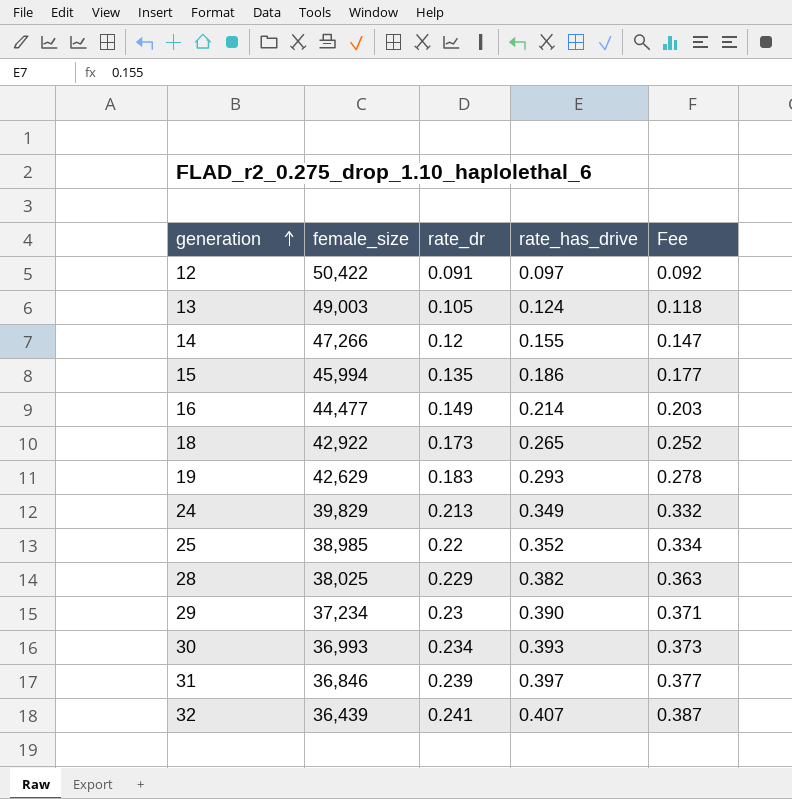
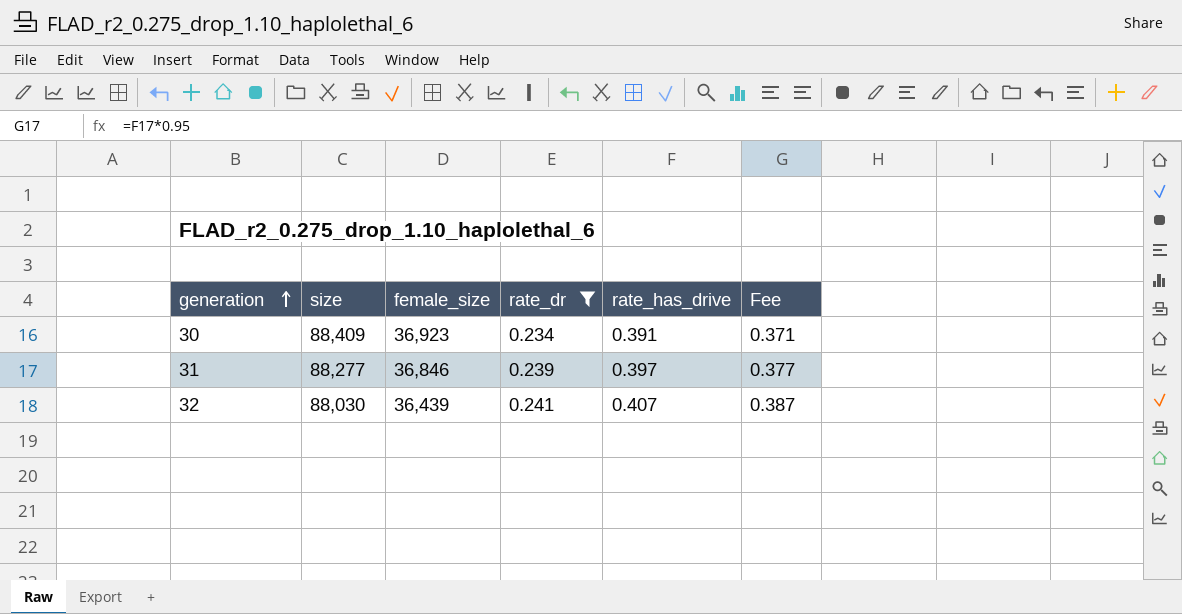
filter: none -> rate_dr >= 0.234
column size | position: none -> 2
30 | female_size: 36,993 -> 36,923
30 | rate_has_drive: 0.393 -> 0.391
30 | Fee: 0.373 -> 0.371

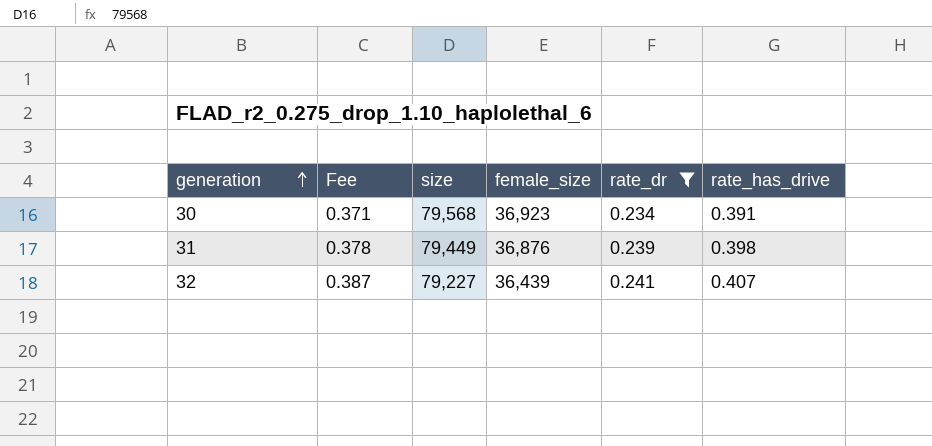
column Fee | position: 6 -> 2
30 | size: 88,409 -> 79,568
31 | Fee: 0.377 -> 0.378
31 | size: 88,277 -> 79,449
31 | female_size: 36,846 -> 36,876
31 | rate_has_drive: 0.397 -> 0.398
32 | size: 88,030 -> 79,227

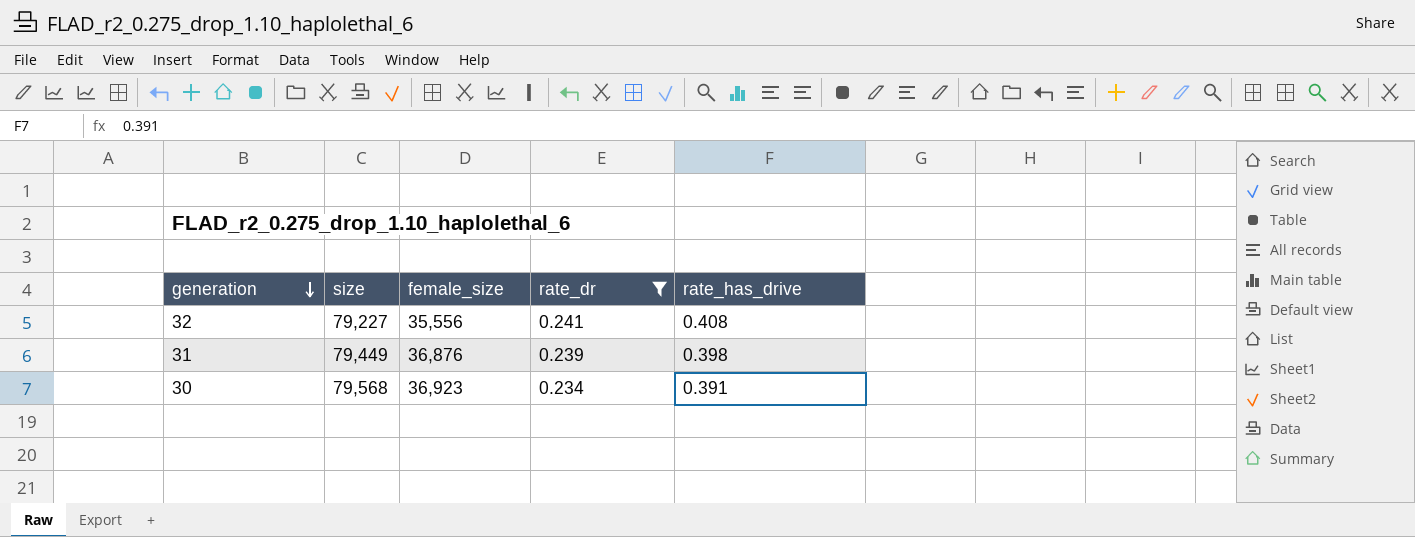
row order: generation ascending -> generation descending
column Fee | formula: [rate_has_drive] * 0.95 -> none
32 | female_size: 36,439 -> 35,556
32 | rate_has_drive: 0.407 -> 0.408

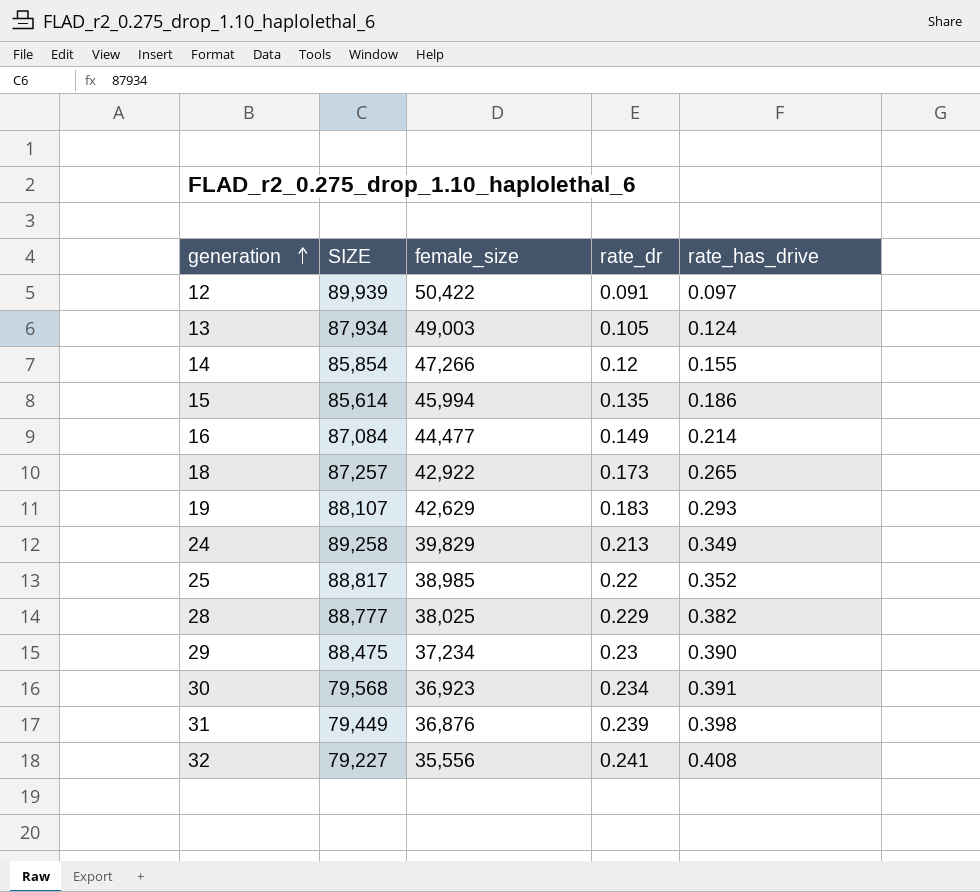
filter: rate_dr >= 0.234 -> none
row order: generation descending -> generation ascending
column name: size -> SIZE

